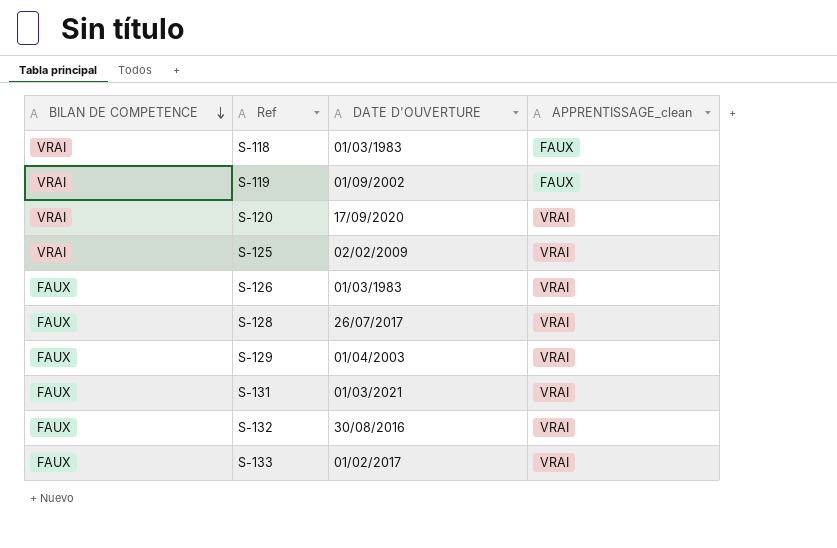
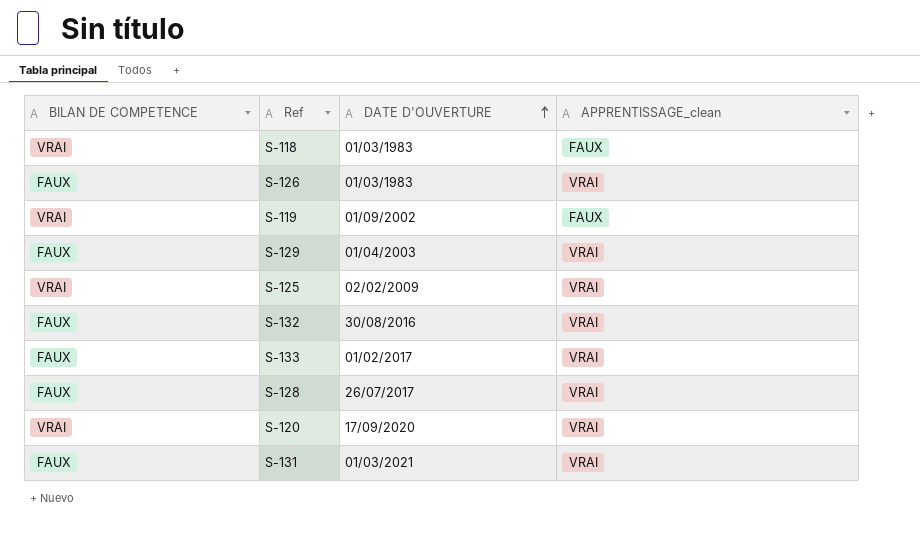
row order: BILAN DE COMPETENCE descending -> DATE D'OUVERTURE ascending

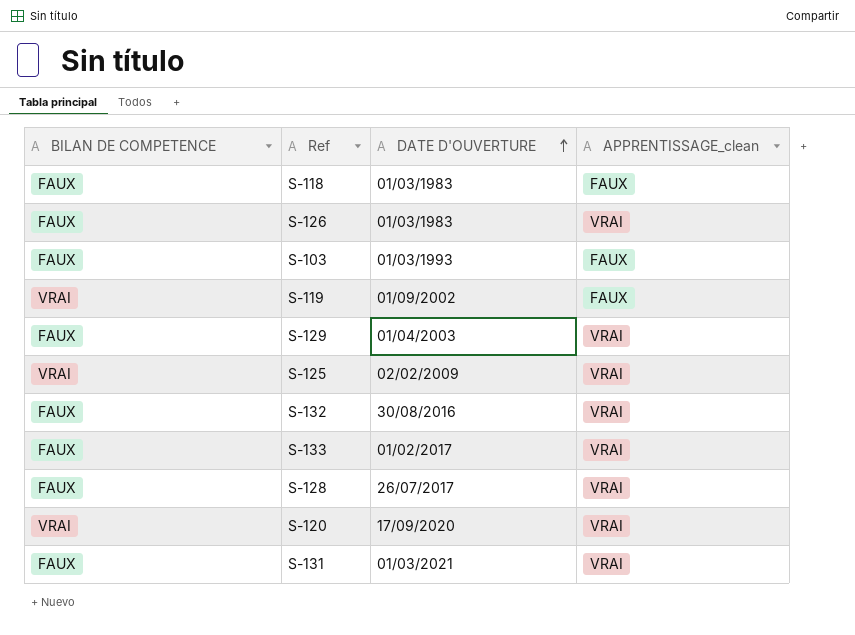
S-118 | BILAN DE COMPETENCE: VRAI -> FAUX
row S-103: none -> FAUX | 01/03/1993 | FAUX

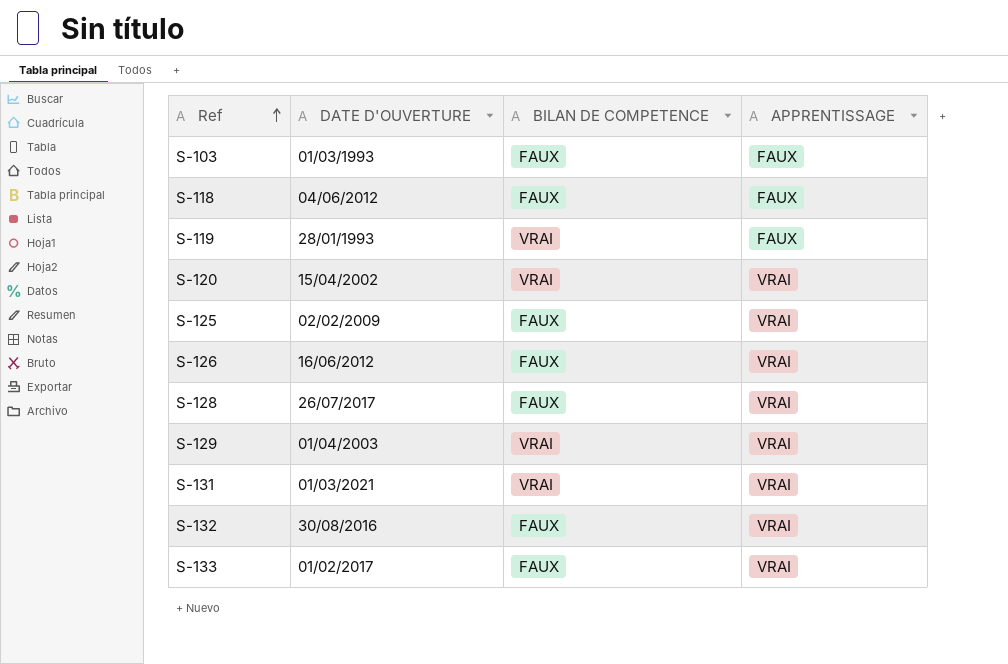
row order: DATE D'OUVERTURE ascending -> Ref ascending
column BILAN DE COMPETENCE | position: 1 -> 3
column name: APPRENTISSAGE_clean -> APPRENTISSAGE
S-118 | DATE D'OUVERTURE: 01/03/1983 -> 04/06/2012
S-119 | DATE D'OUVERTURE: 01/09/2002 -> 28/01/1993
S-120 | DATE D'OUVERTURE: 17/09/2020 -> 15/04/2002
S-125 | BILAN DE COMPETENCE: VRAI -> FAUX
S-126 | DATE D'OUVERTURE: 01/03/1983 -> 16/06/2012
S-129 | BILAN DE COMPETENCE: FAUX -> VRAI
S-131 | BILAN DE COMPETENCE: FAUX -> VRAI

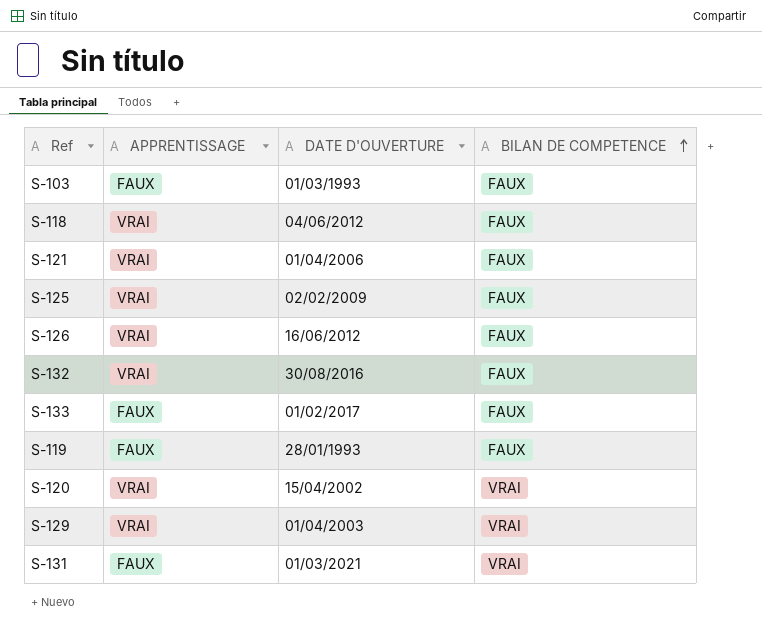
row order: Ref ascending -> BILAN DE COMPETENCE ascending
column APPRENTISSAGE | position: 4 -> 2
row S-128: 26/07/2017 | FAUX | VRAI -> none
S-118 | APPRENTISSAGE: FAUX -> VRAI
row S-121: none -> VRAI | 01/04/2006 | FAUX
S-133 | APPRENTISSAGE: VRAI -> FAUX
S-119 | BILAN DE COMPETENCE: VRAI -> FAUX
S-131 | APPRENTISSAGE: VRAI -> FAUX

